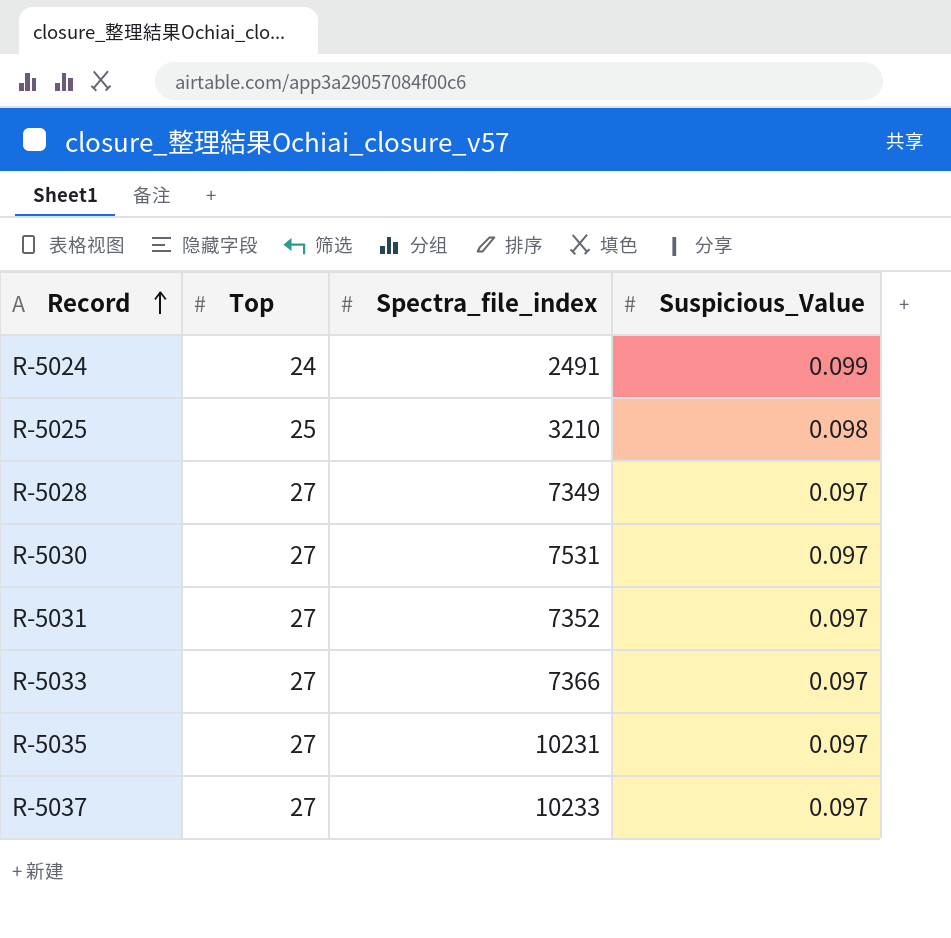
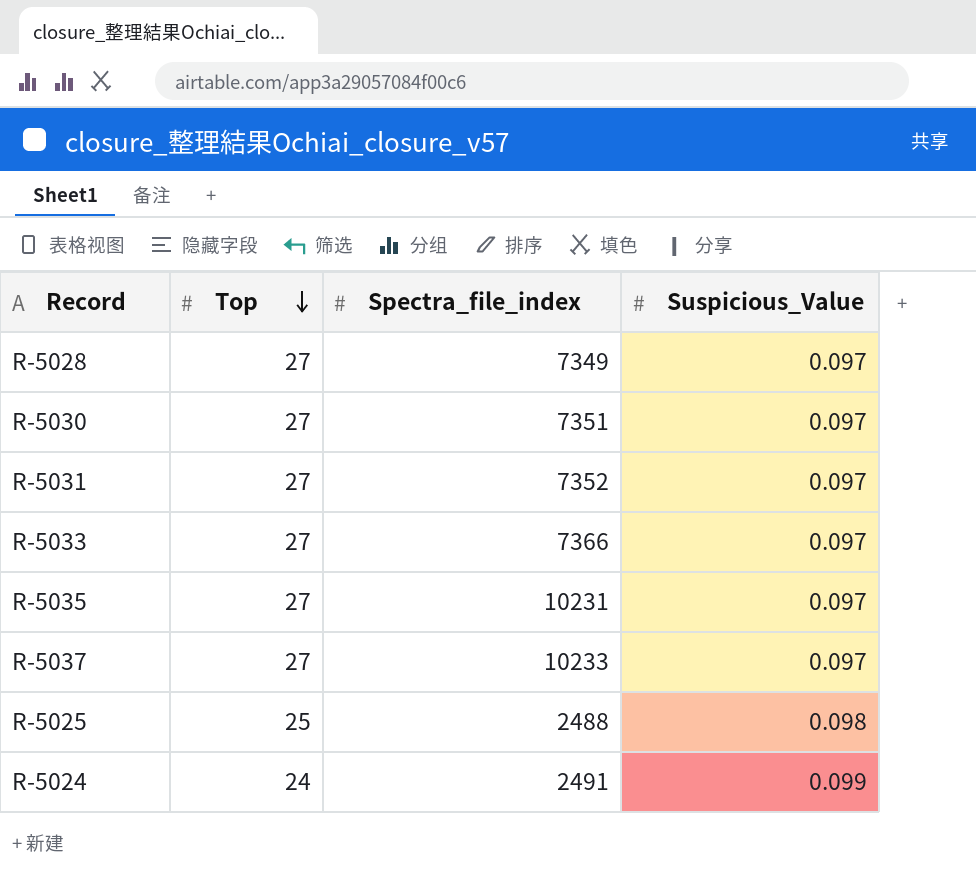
row order: Record ascending -> Top descending
R-5030 | Spectra_file_index: 7531 -> 7351
R-5025 | Spectra_file_index: 3210 -> 2488

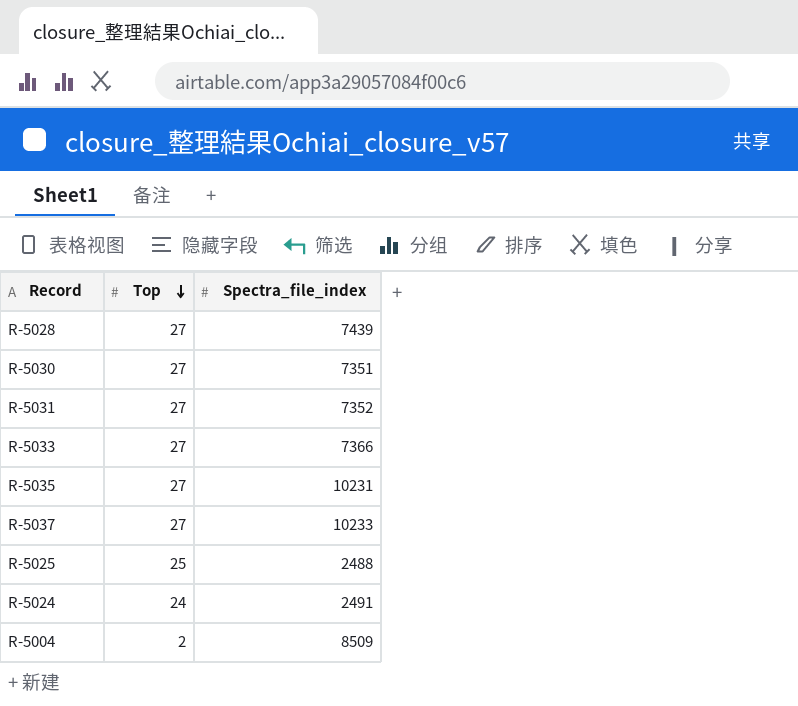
column Suspicious_Value | position: 4 -> none
R-5028 | Spectra_file_index: 7349 -> 7439
row R-5004: none -> 2 | 8509

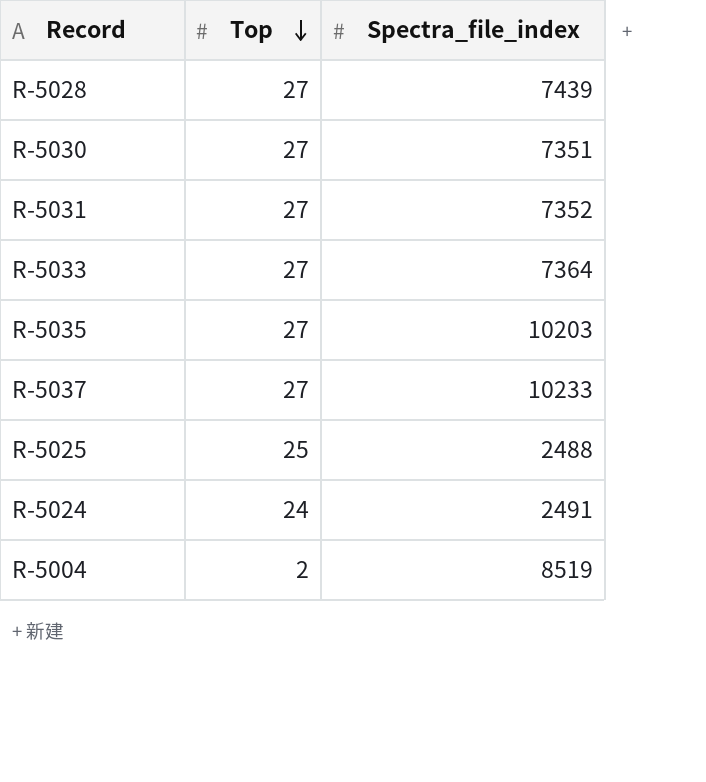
R-5033 | Spectra_file_index: 7366 -> 7364
R-5035 | Spectra_file_index: 10231 -> 10203
R-5004 | Spectra_file_index: 8509 -> 8519

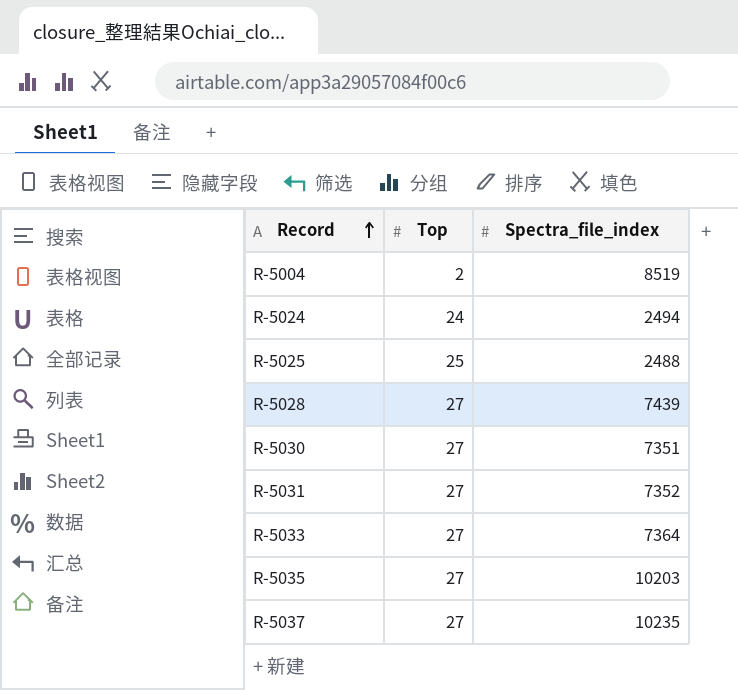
row order: Top descending -> Record ascending
R-5024 | Spectra_file_index: 2491 -> 2494
R-5037 | Spectra_file_index: 10233 -> 10235

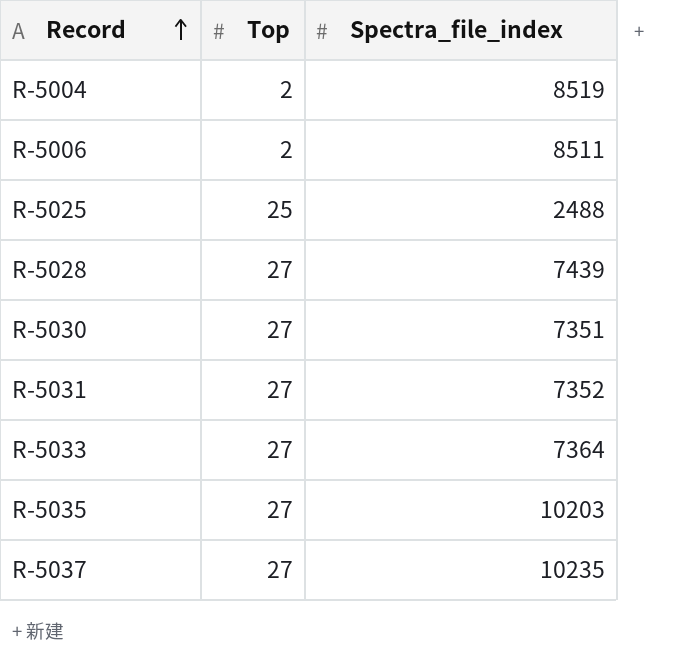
row R-5024: 24 | 2494 -> none
row R-5006: none -> 2 | 8511

